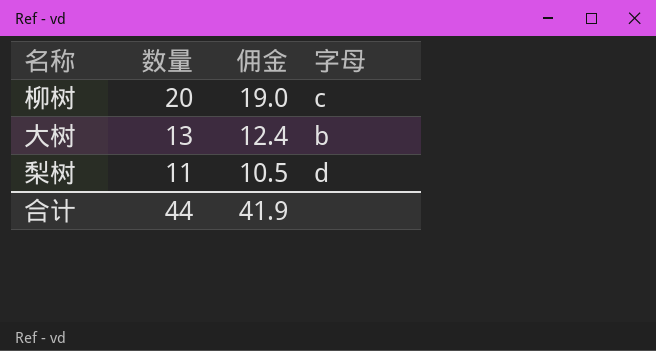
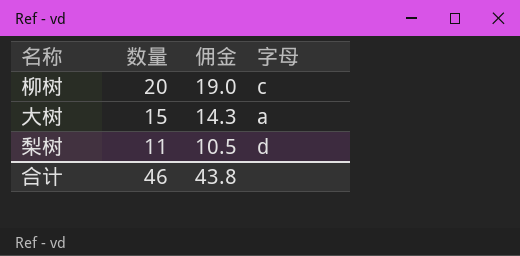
大树 | 数量: 13 -> 15
大树 | 佣金: 12.4 -> 14.3
大树 | 字母: b -> a
合计 | 数量: 44 -> 46
合计 | 佣金: 41.9 -> 43.8

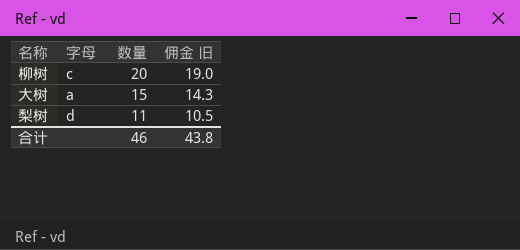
column 字母 | position: 4 -> 2
column name: 佣金 -> 佣金 旧

